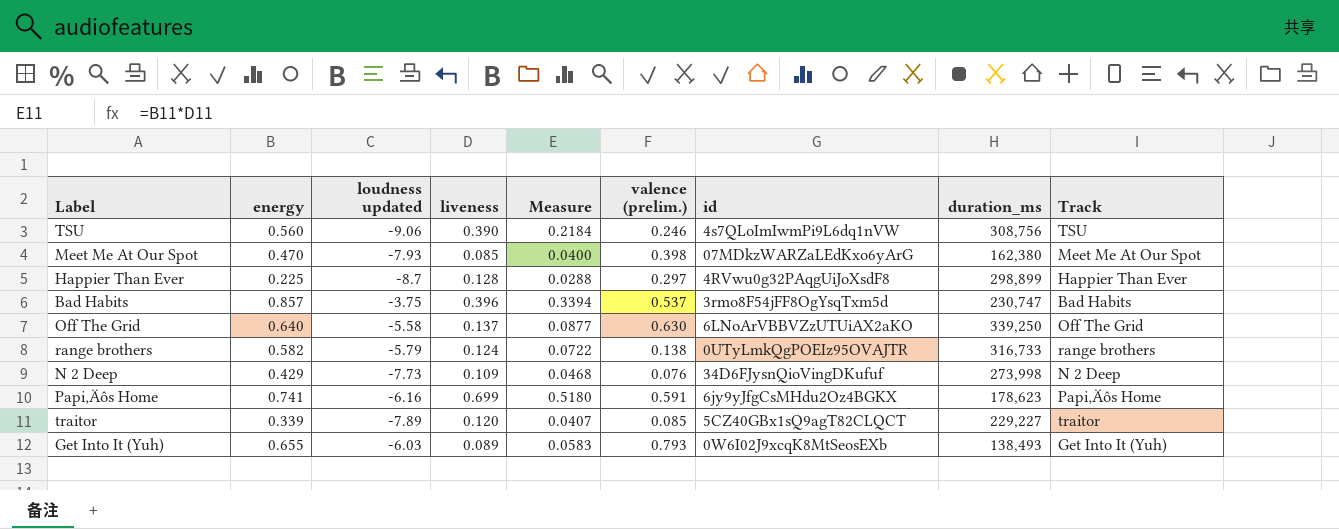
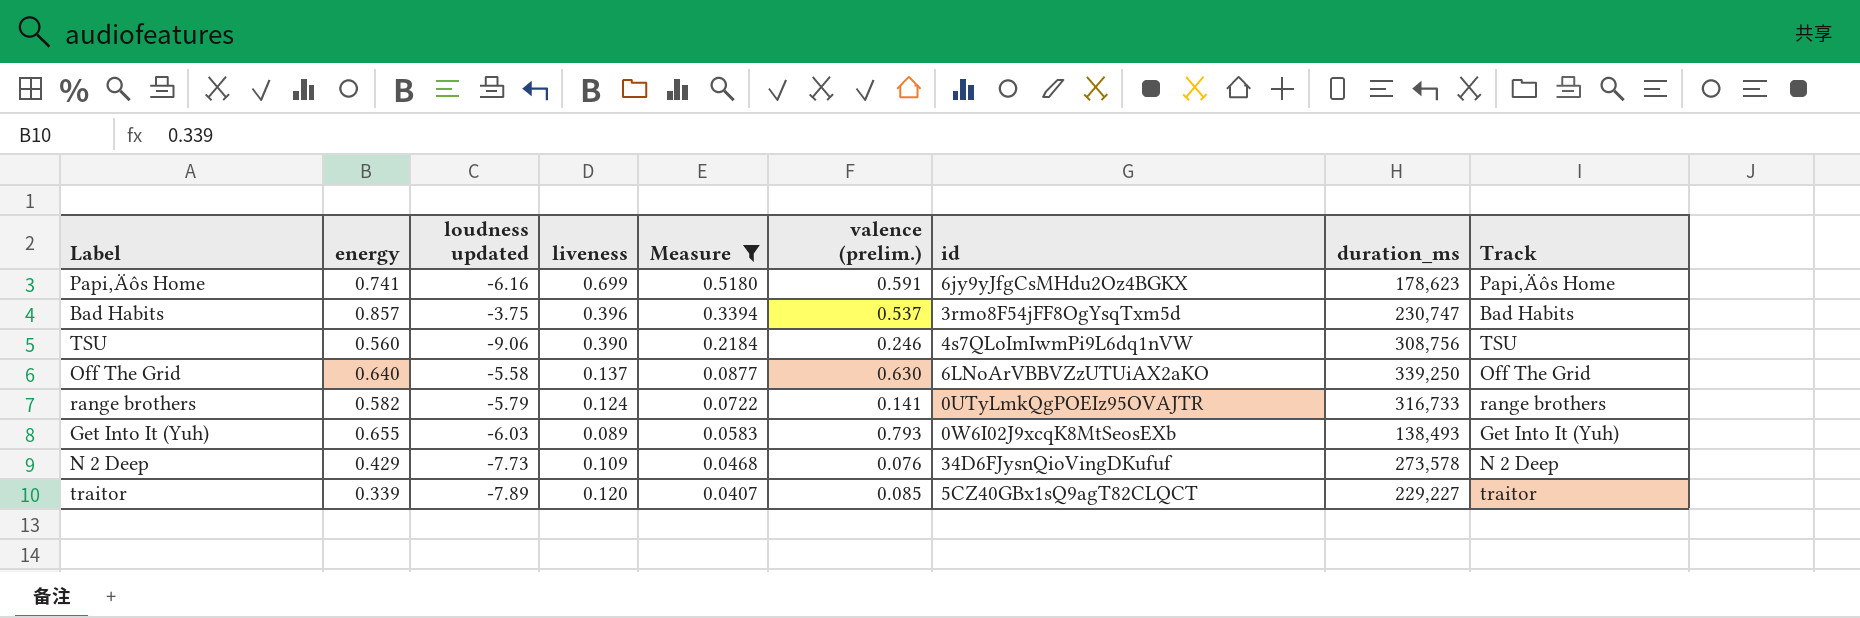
filter: none -> Measure >= 0.0407
row order: none -> Measure descending
range brothers | valence (prelim.): 0.138 -> 0.141
N 2 Deep | duration_ms: 273,998 -> 273,578

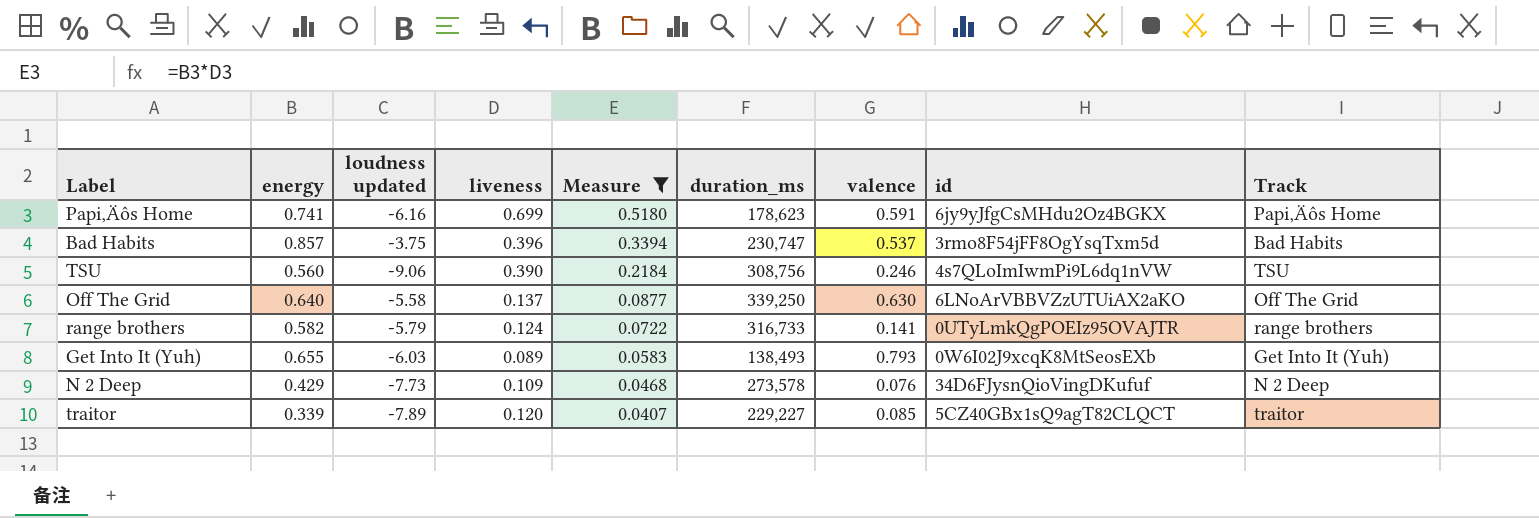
column duration_ms | position: 8 -> 6
column name: valence (prelim.) -> valence

